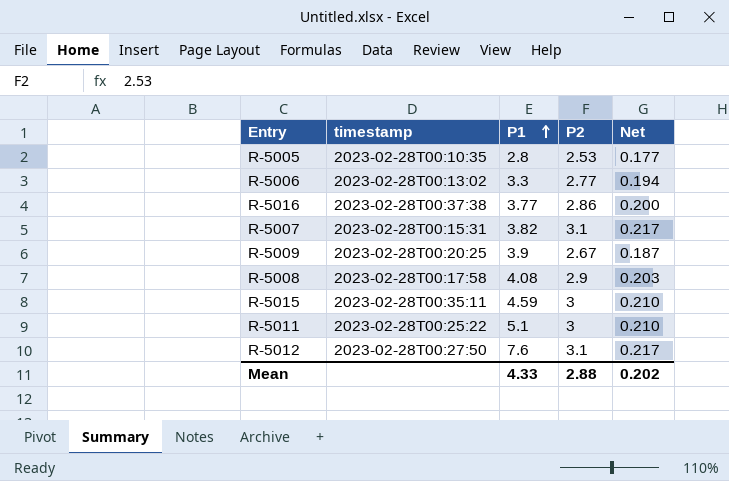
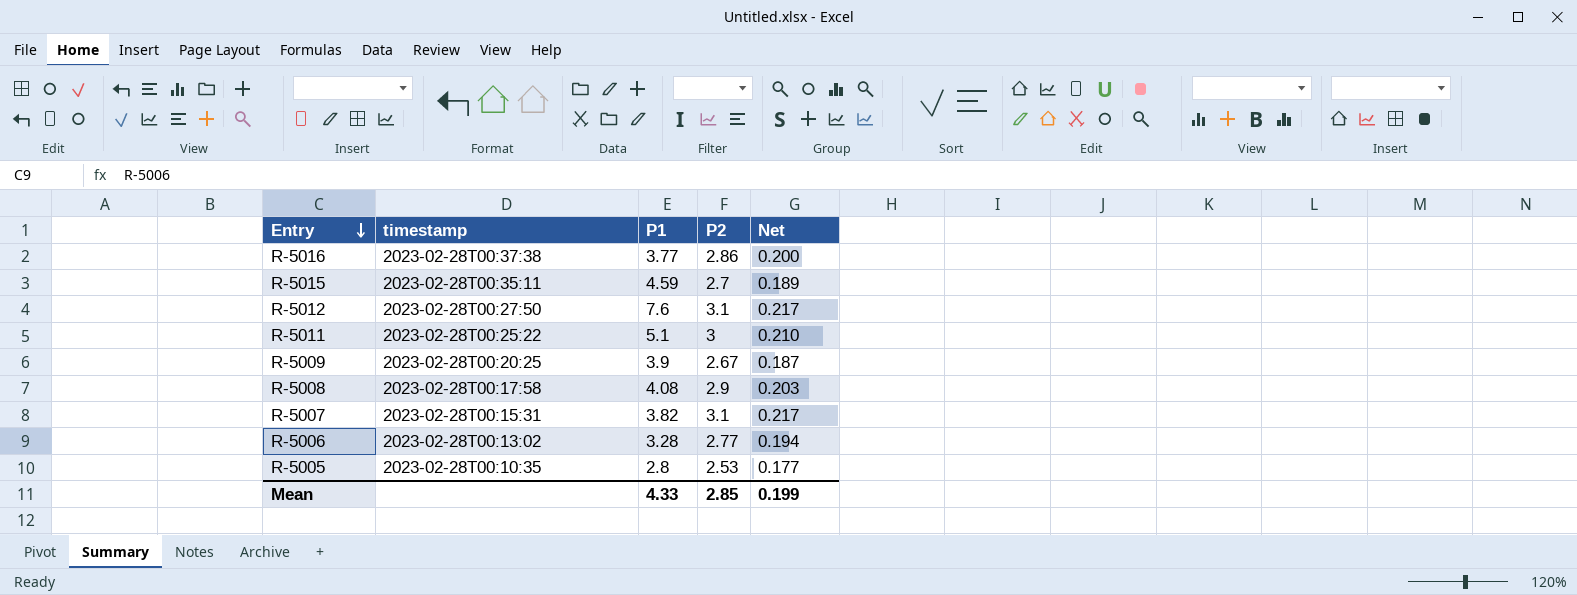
row order: P1 ascending -> Entry descending
R-5015 | P2: 3 -> 2.7
R-5015 | Net: 0.210 -> 0.189
R-5006 | P1: 3.3 -> 3.28
Mean | P2: 2.88 -> 2.85
Mean | Net: 0.202 -> 0.199

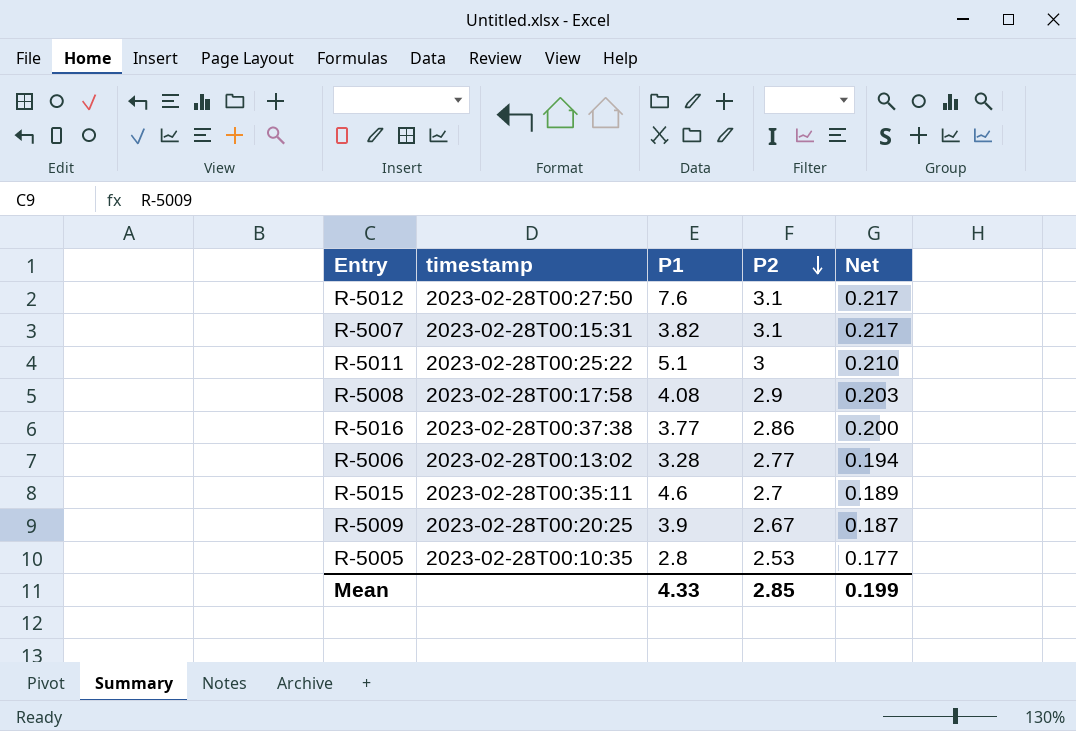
row order: Entry descending -> P2 descending
R-5015 | P1: 4.59 -> 4.6

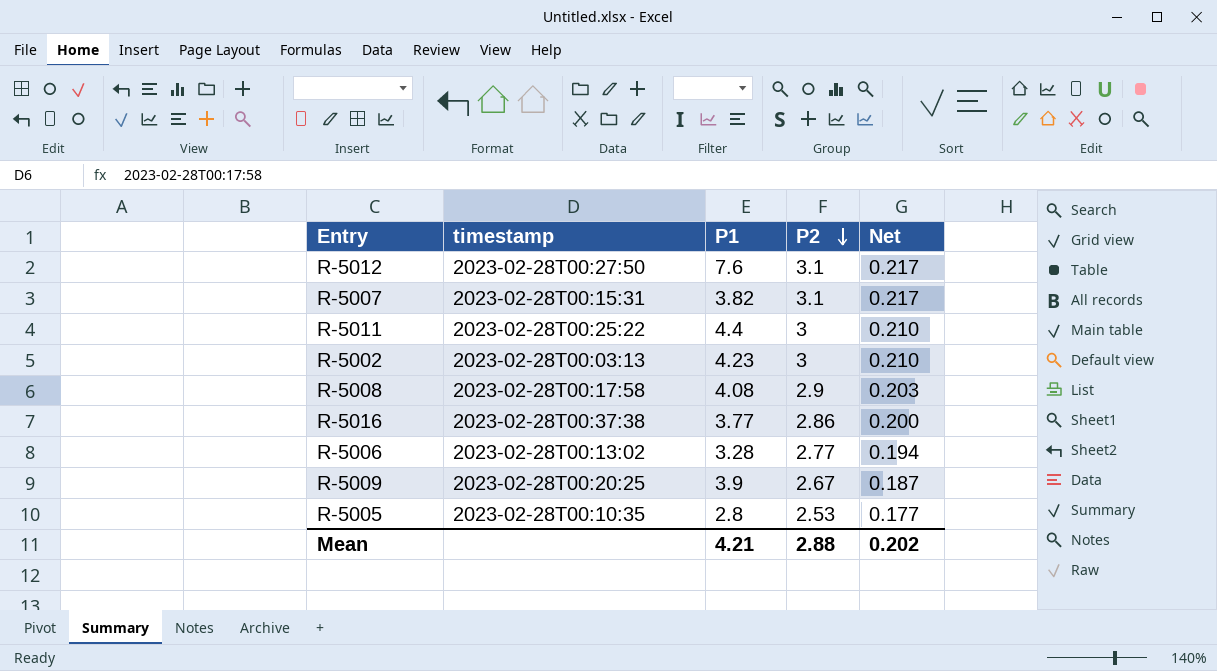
row R-5015: 2023-02-28T00:35:11 | 4.6 | 2.7 | 0.189 -> none
R-5011 | P1: 5.1 -> 4.4
row R-5002: none -> 2023-02-28T00:03:13 | 4.23 | 3 | 0.210
Mean | P1: 4.33 -> 4.21
Mean | P2: 2.85 -> 2.88
Mean | Net: 0.199 -> 0.202

